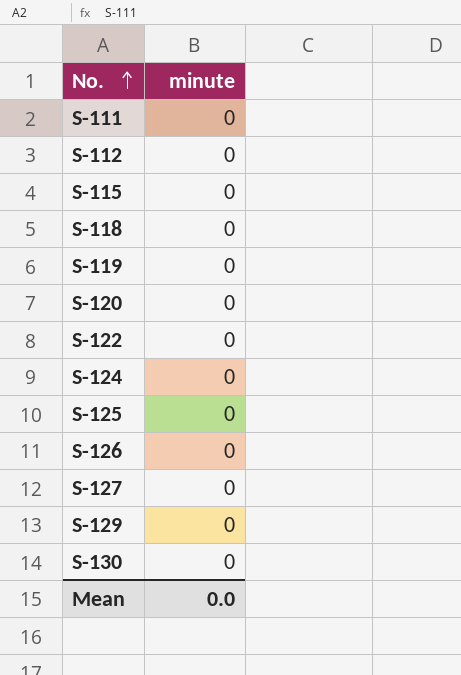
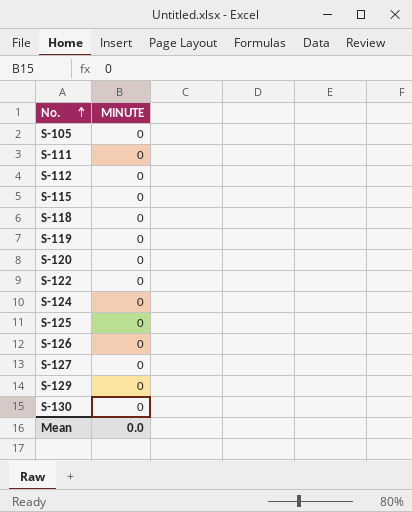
column name: minute -> MINUTE
row S-105: none -> 0

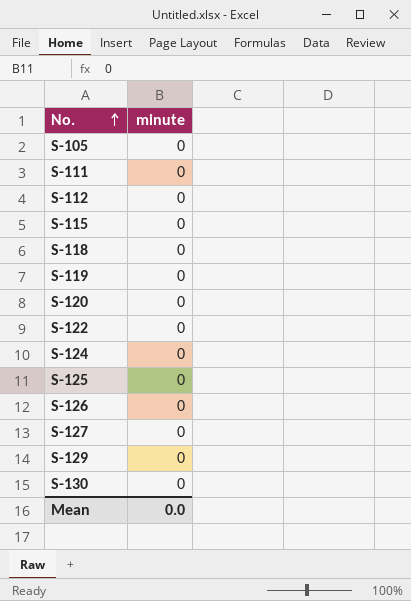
column name: MINUTE -> minute

